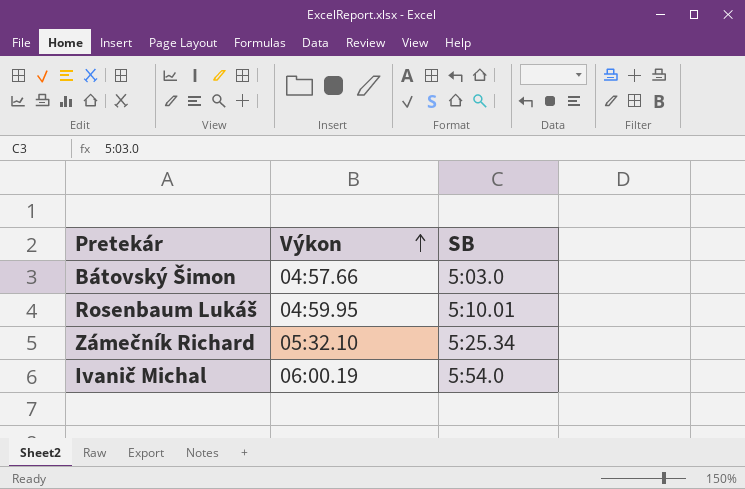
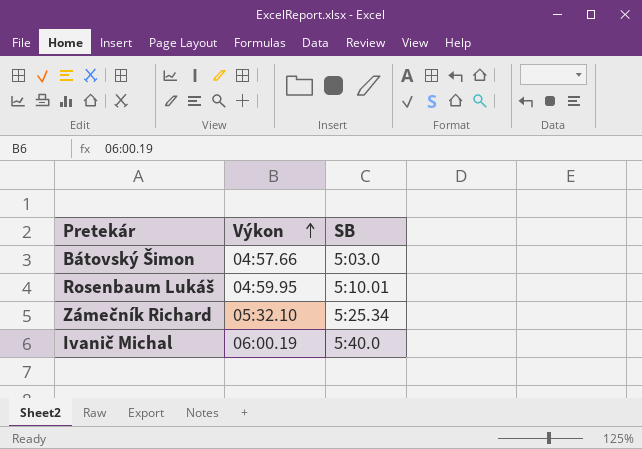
Ivanič Michal | SB: 5:54.0 -> 5:40.0

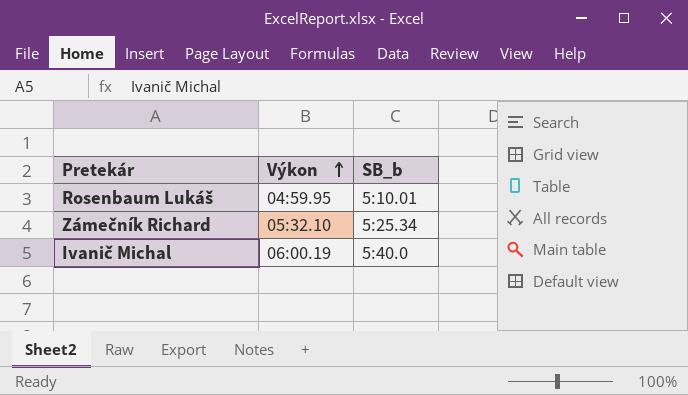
column name: SB -> SB_b
row Bátovský Šimon: 04:57.66 | 5:03.0 -> none

